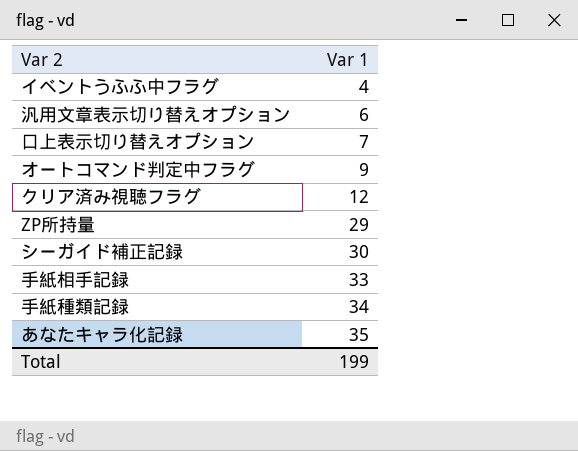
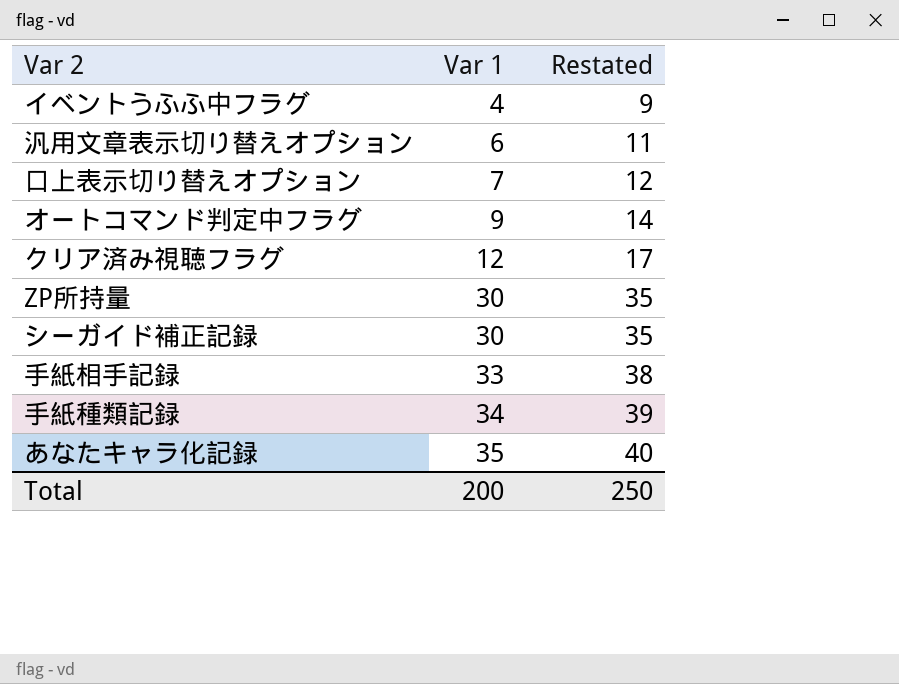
column Restated | formula: none -> [Var 1] + 5
ZP所持量 | Var 1: 29 -> 30
Total | Var 1: 199 -> 200

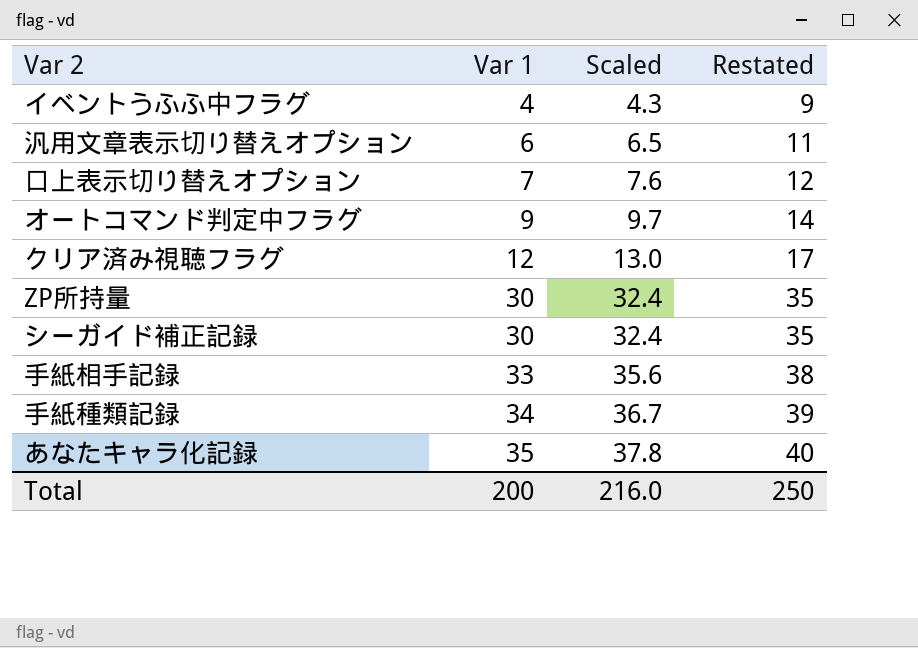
column Scaled | formula: none -> [Var 1] * 1.08

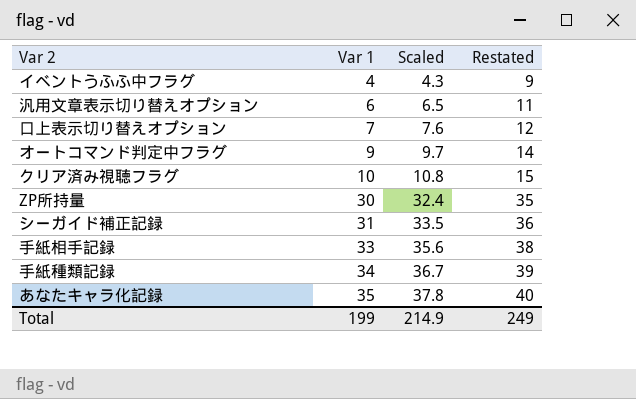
クリア済み視聴フラグ | Var 1: 12 -> 10
クリア済み視聴フラグ | Scaled: 13.0 -> 10.8
クリア済み視聴フラグ | Restated: 17 -> 15
シーガイド補正記録 | Var 1: 30 -> 31
シーガイド補正記録 | Scaled: 32.4 -> 33.5
シーガイド補正記録 | Restated: 35 -> 36
Total | Var 1: 200 -> 199
Total | Scaled: 216.0 -> 214.9
Total | Restated: 250 -> 249

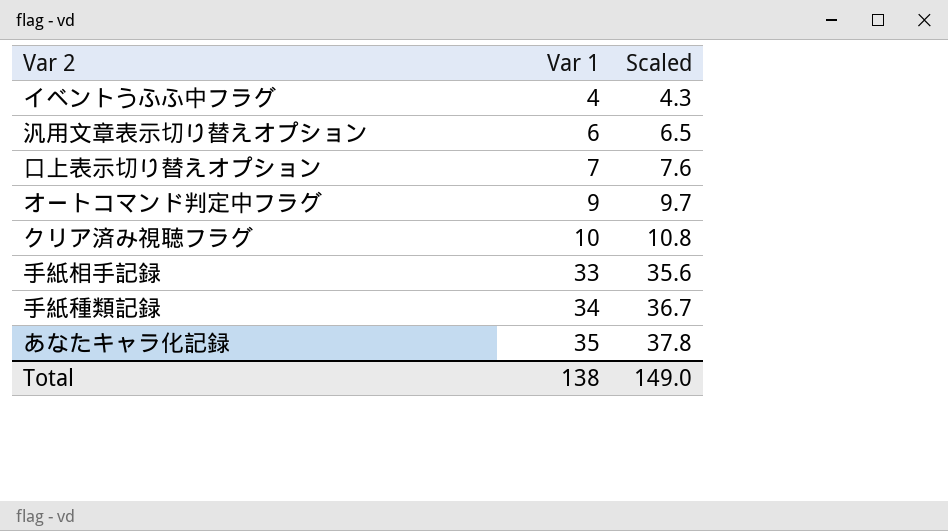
column Restated | formula: [Var 1] + 5 -> none
row ZP所持量: 30 | 32.4 | 35 -> none
row シーガイド補正記録: 31 | 33.5 | 36 -> none
Total | Var 1: 199 -> 138
Total | Scaled: 214.9 -> 149.0

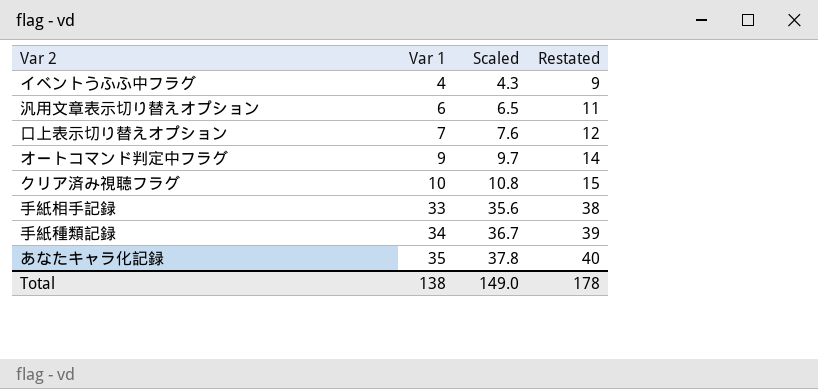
column Restated | formula: none -> [Var 1] + 5

